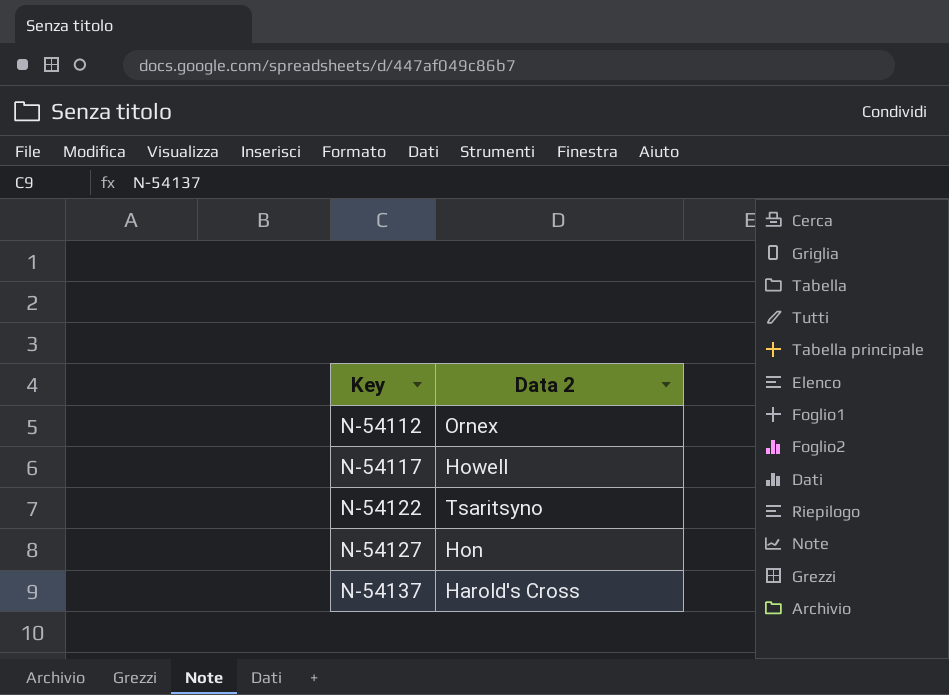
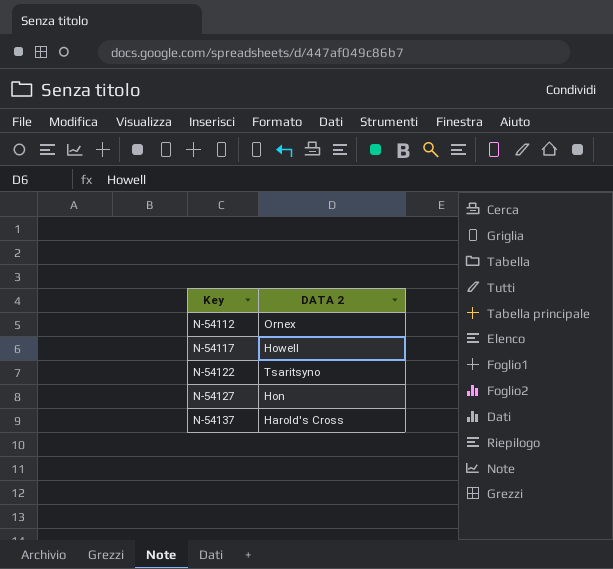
column name: Data 2 -> DATA 2

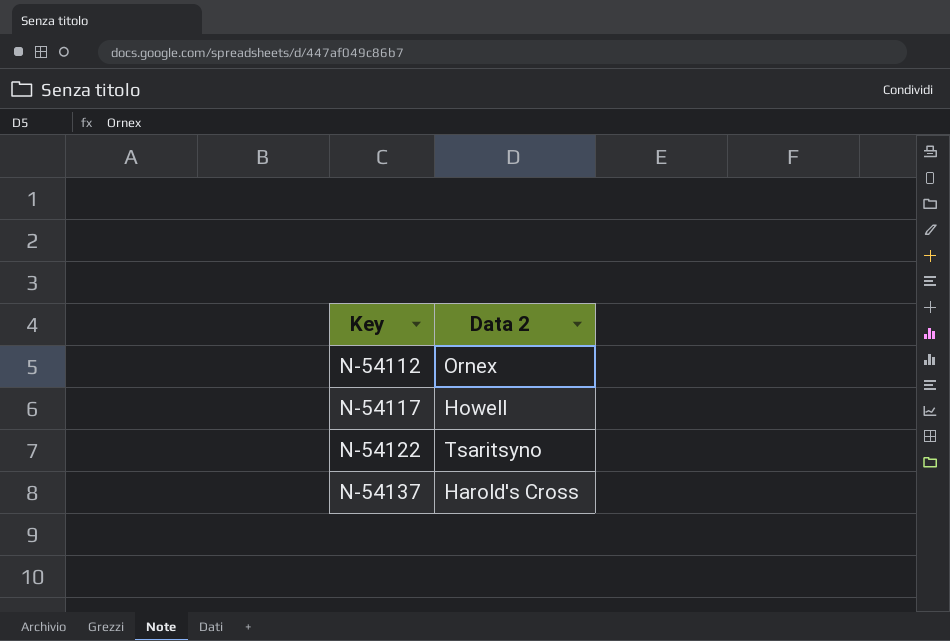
column name: DATA 2 -> Data 2
row N-54127: Hon -> none

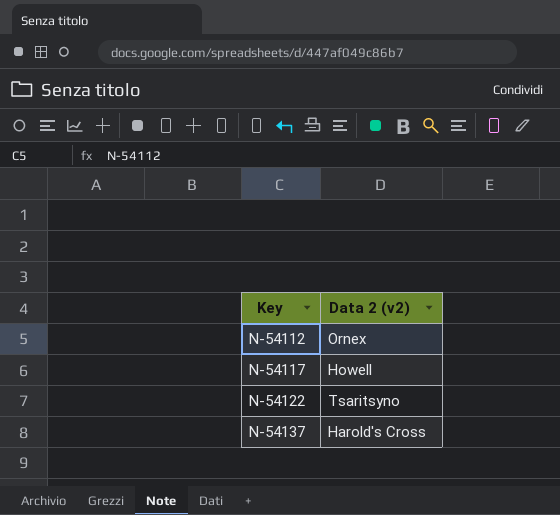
column name: Data 2 -> Data 2 (v2)

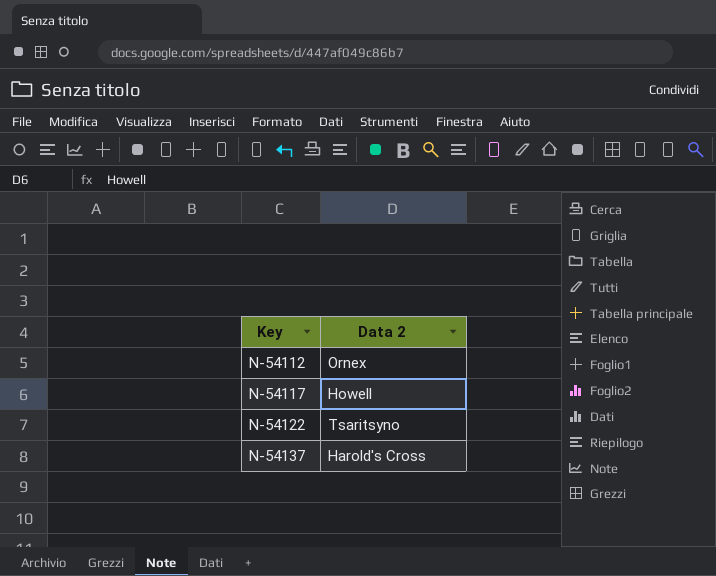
column name: Data 2 (v2) -> Data 2

